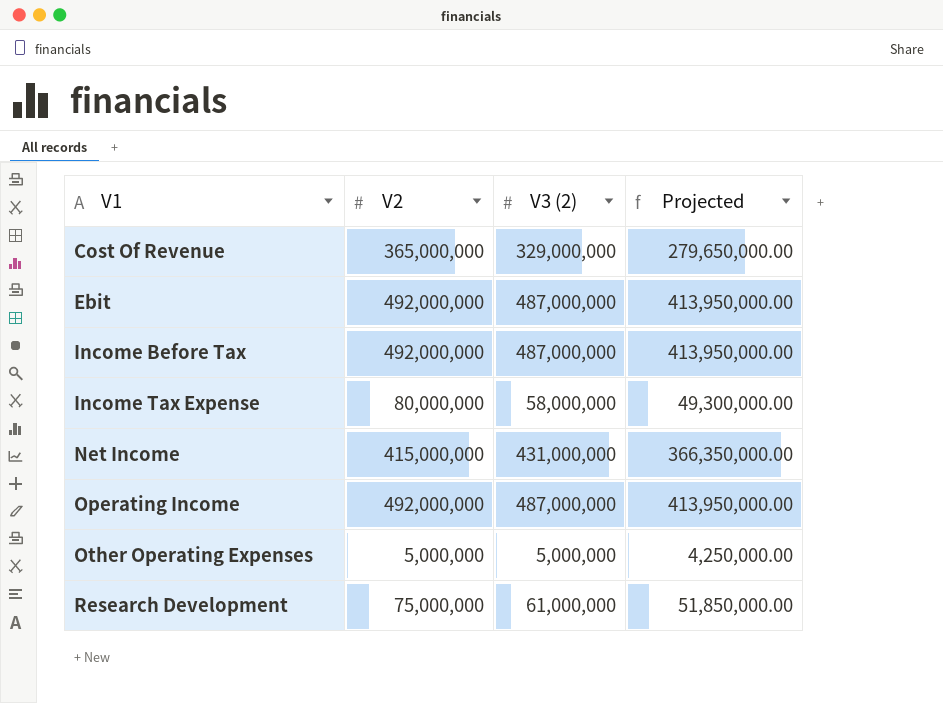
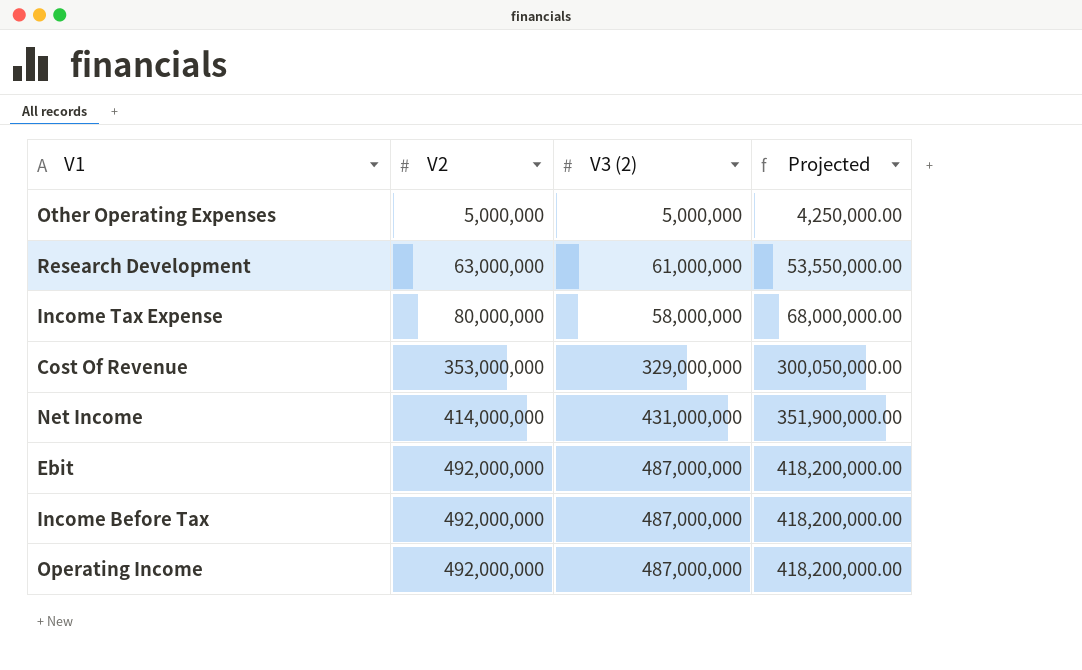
row order: V1 ascending -> V2 ascending
column Projected | formula: [V3 (2)] * 0.85 -> [V2] * 0.85
Research Development | V2: 75,000,000 -> 63,000,000
Cost Of Revenue | V2: 365,000,000 -> 353,000,000
Net Income | V2: 415,000,000 -> 414,000,000

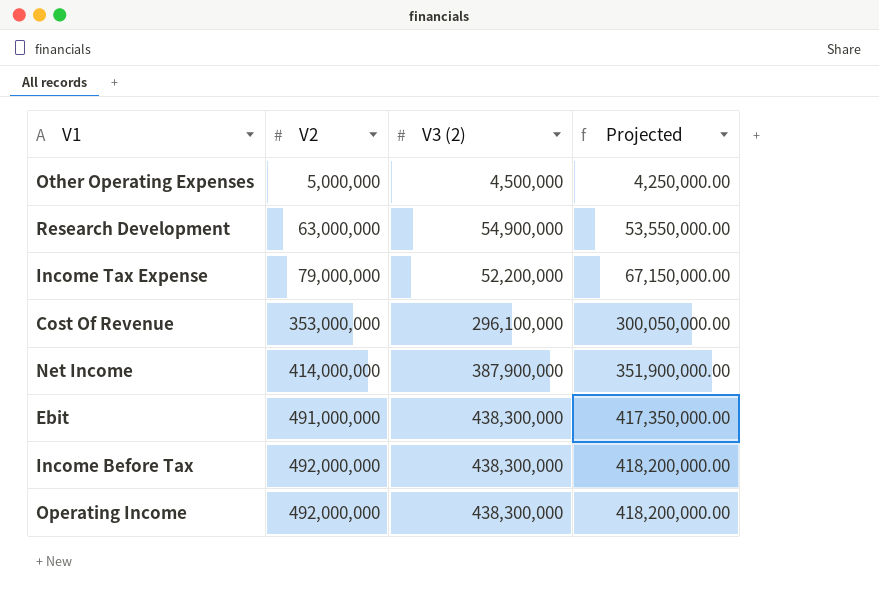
Other Operating Expenses | V3 (2): 5,000,000 -> 4,500,000
Research Development | V3 (2): 61,000,000 -> 54,900,000
Income Tax Expense | V2: 80,000,000 -> 79,000,000
Income Tax Expense | V3 (2): 58,000,000 -> 52,200,000
Income Tax Expense | Projected: 68,000,000.00 -> 67,150,000.00
Cost Of Revenue | V3 (2): 329,000,000 -> 296,100,000
Net Income | V3 (2): 431,000,000 -> 387,900,000
Ebit | V2: 492,000,000 -> 491,000,000
Ebit | V3 (2): 487,000,000 -> 438,300,000
Ebit | Projected: 418,200,000.00 -> 417,350,000.00
Income Before Tax | V3 (2): 487,000,000 -> 438,300,000
Operating Income | V3 (2): 487,000,000 -> 438,300,000

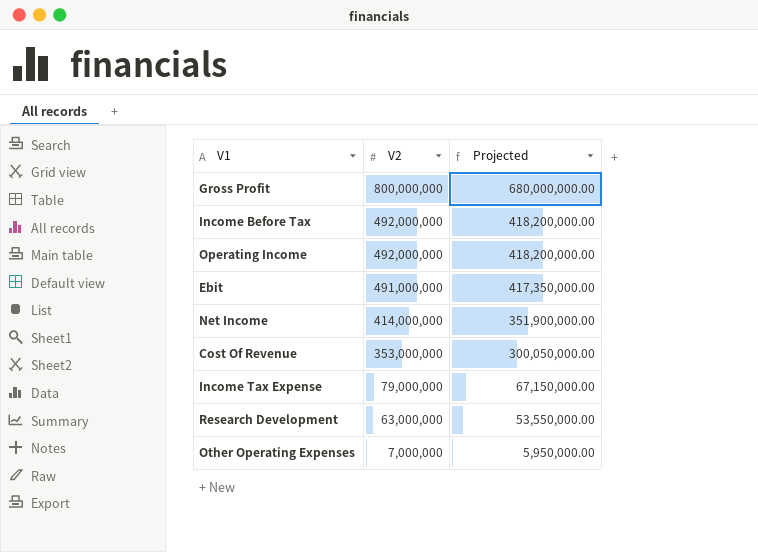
row order: V2 ascending -> V2 descending
column V3 (2) | position: 3 -> none
row Gross Profit: none -> 800,000,000 | 680,000,000.00
Other Operating Expenses | V2: 5,000,000 -> 7,000,000
Other Operating Expenses | Projected: 4,250,000.00 -> 5,950,000.00

